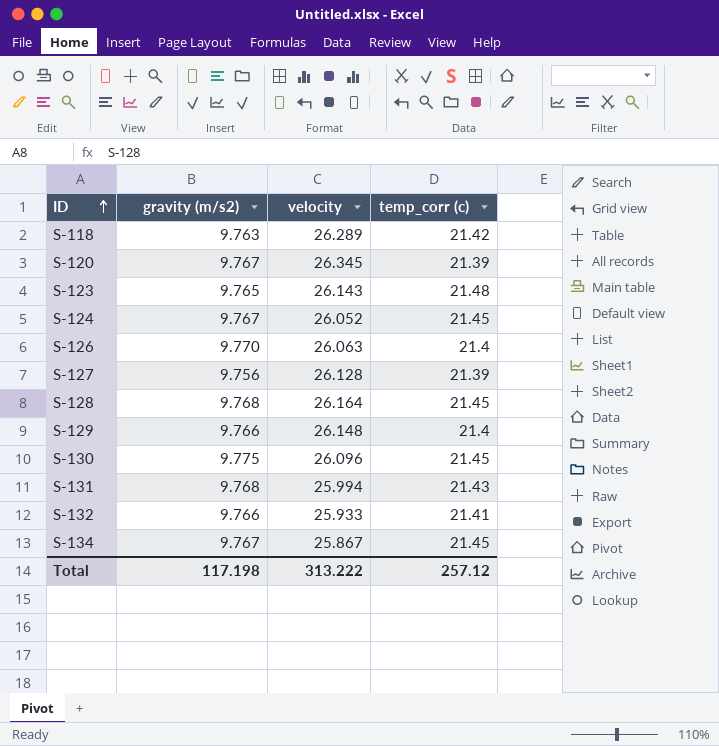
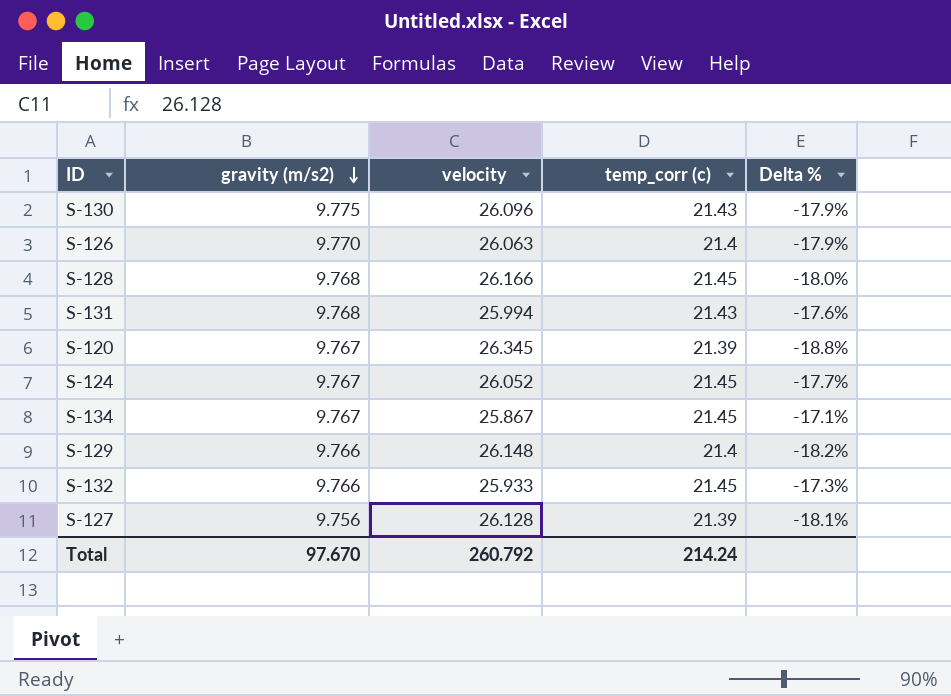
row order: ID ascending -> gravity (m/s2) descending
column Delta % | formula: none -> ([temp_corr (c)] - [velocity]) / [velocity]
row S-118: 9.763 | 26.289 | 21.42 -> none
row S-123: 9.765 | 26.143 | 21.48 -> none
S-130 | temp_corr (c): 21.45 -> 21.43
S-128 | velocity: 26.164 -> 26.166
S-132 | temp_corr (c): 21.41 -> 21.45
Total | gravity (m/s2): 117.198 -> 97.670
Total | velocity: 313.222 -> 260.792
Total | temp_corr (c): 257.12 -> 214.24

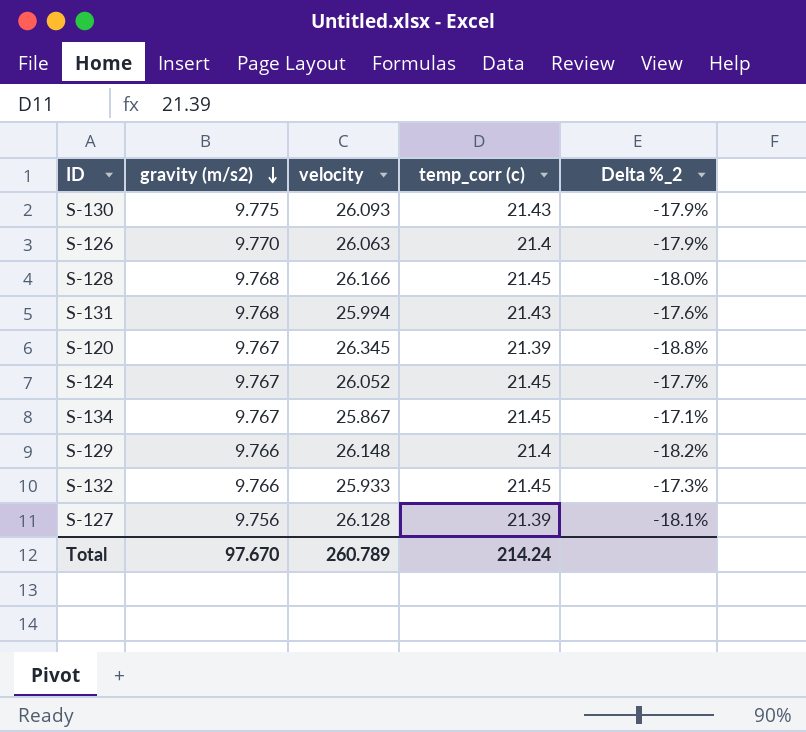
column name: Delta % -> Delta %_2
S-130 | velocity: 26.096 -> 26.093
Total | velocity: 260.792 -> 260.789

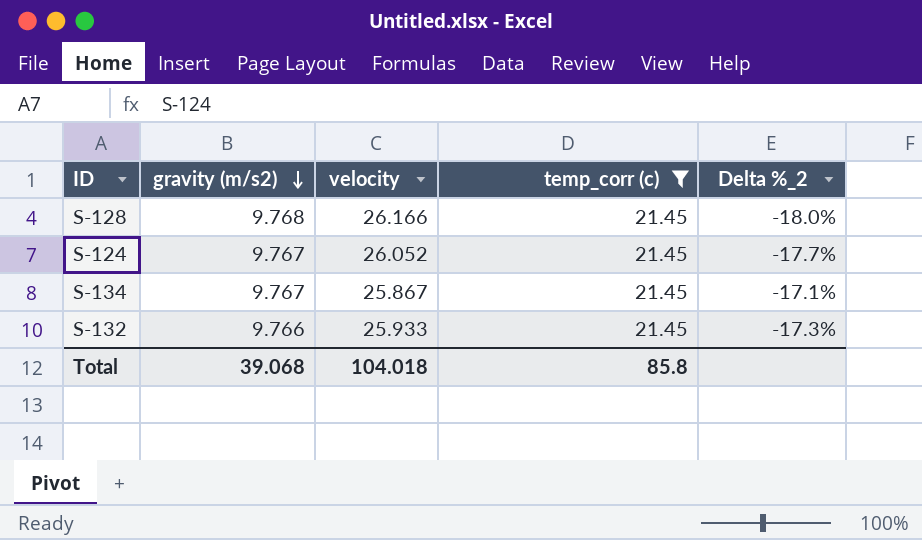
filter: none -> temp_corr (c) = 21.45
Total | gravity (m/s2): 97.670 -> 39.068
Total | velocity: 260.789 -> 104.018
Total | temp_corr (c): 214.24 -> 85.8

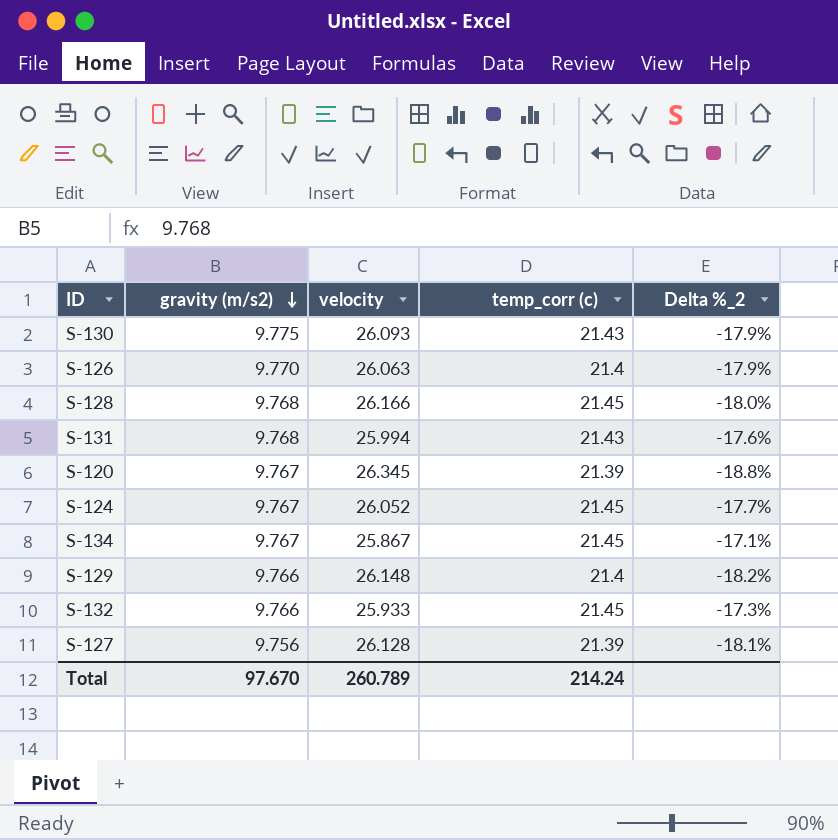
filter: temp_corr (c) = 21.45 -> none
Total | gravity (m/s2): 39.068 -> 97.670
Total | velocity: 104.018 -> 260.789
Total | temp_corr (c): 85.8 -> 214.24

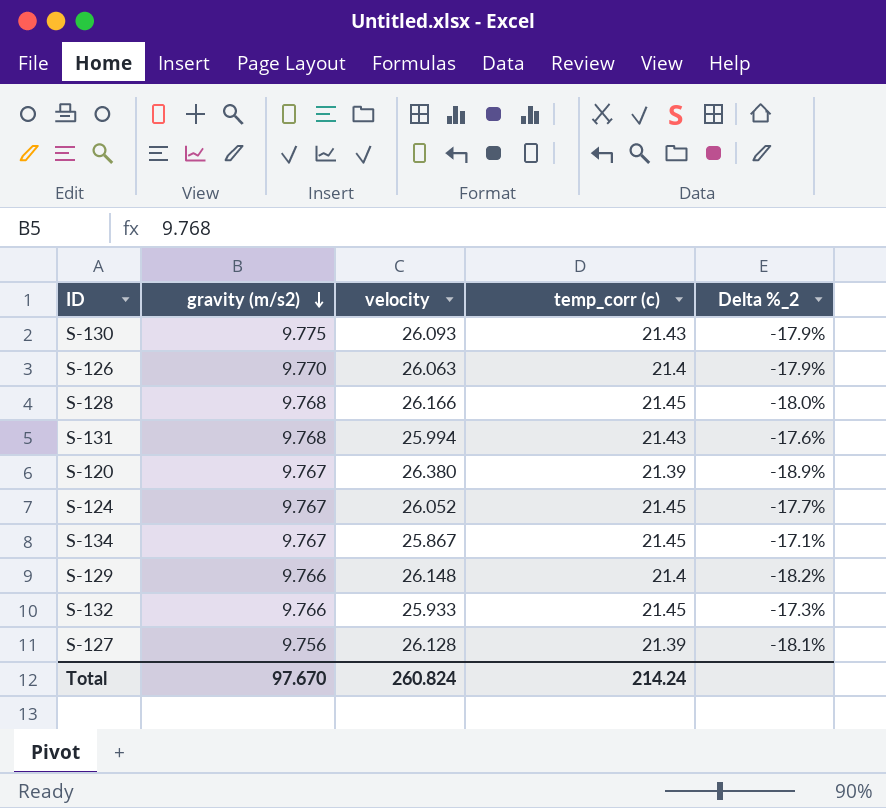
S-120 | velocity: 26.345 -> 26.380
S-120 | Delta %_2: -18.8% -> -18.9%
Total | velocity: 260.789 -> 260.824

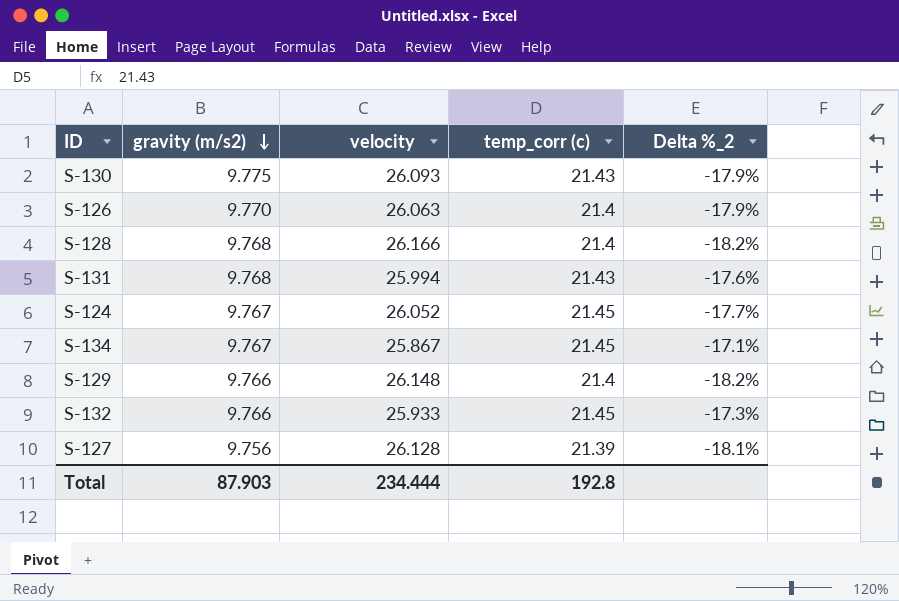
row S-120: 9.767 | 26.380 | 21.39 | -18.9% -> none
S-128 | temp_corr (c): 21.45 -> 21.4
S-128 | Delta %_2: -18.0% -> -18.2%
Total | gravity (m/s2): 97.670 -> 87.903
Total | velocity: 260.824 -> 234.444
Total | temp_corr (c): 214.24 -> 192.8

